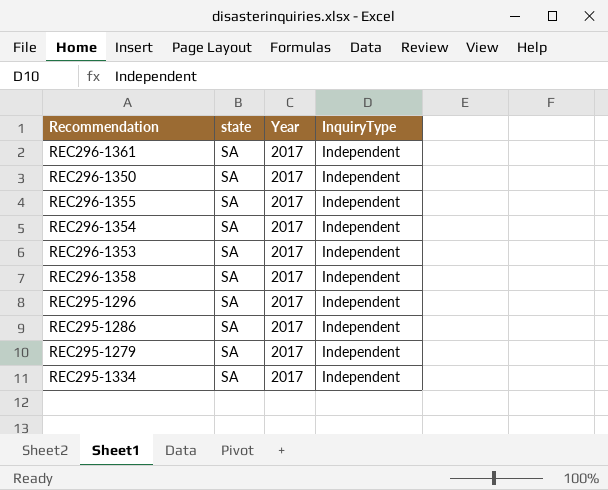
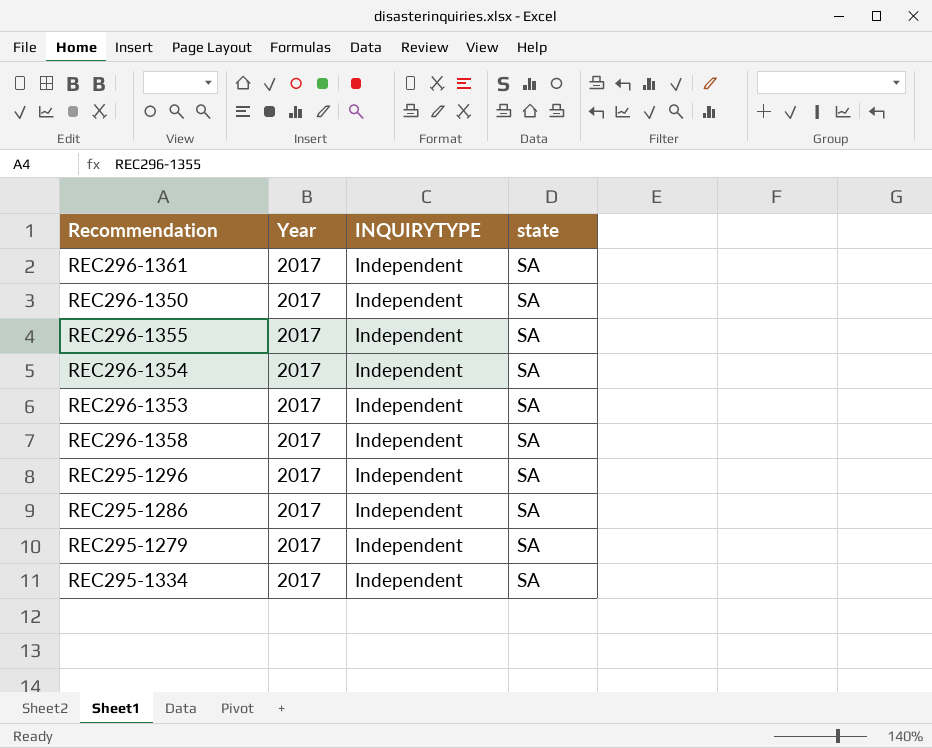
column name: InquiryType -> INQUIRYTYPE
column state | position: 2 -> 4

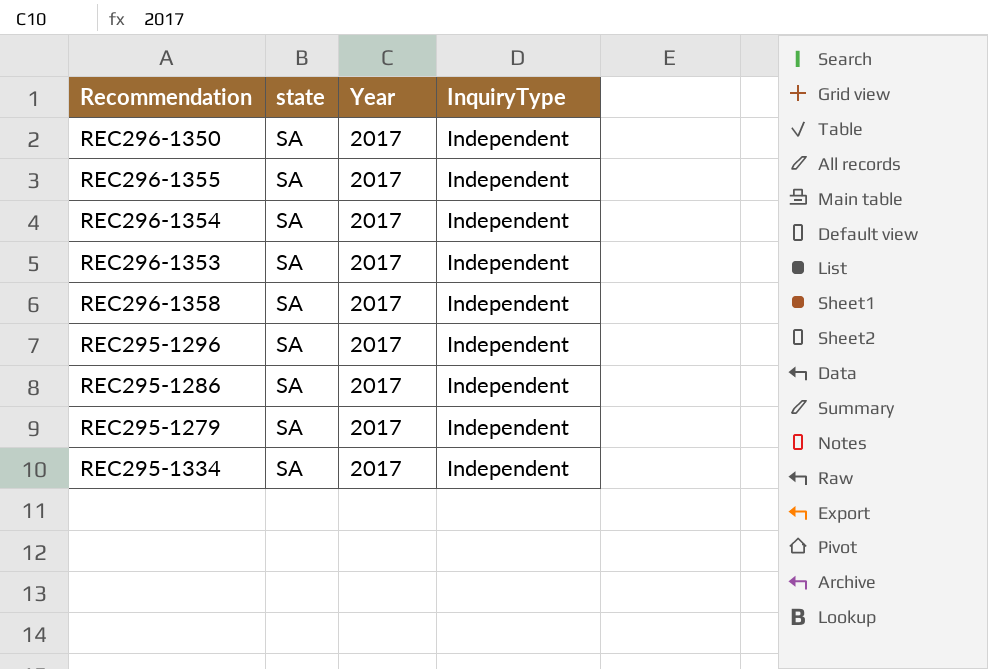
column state | position: 4 -> 2
column name: INQUIRYTYPE -> InquiryType
row REC296-1361: 2017 | Independent | SA -> none

